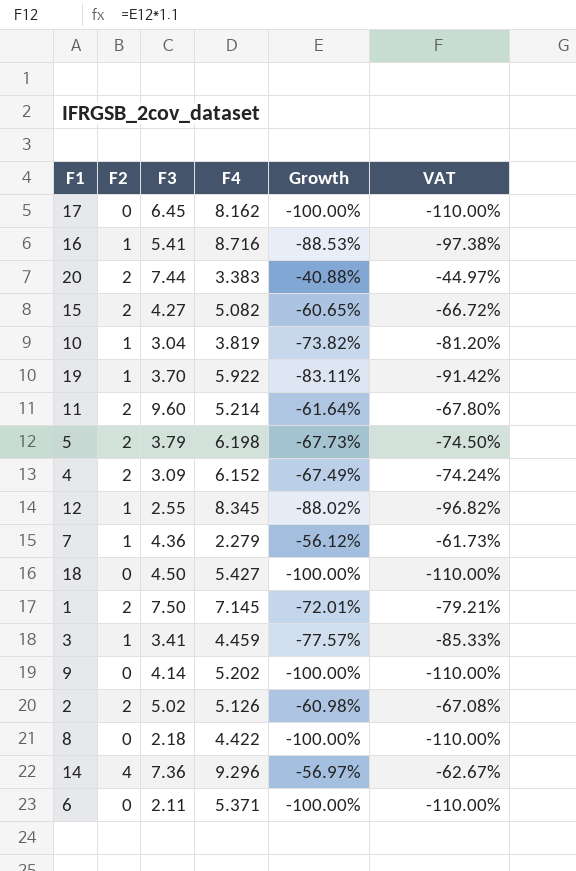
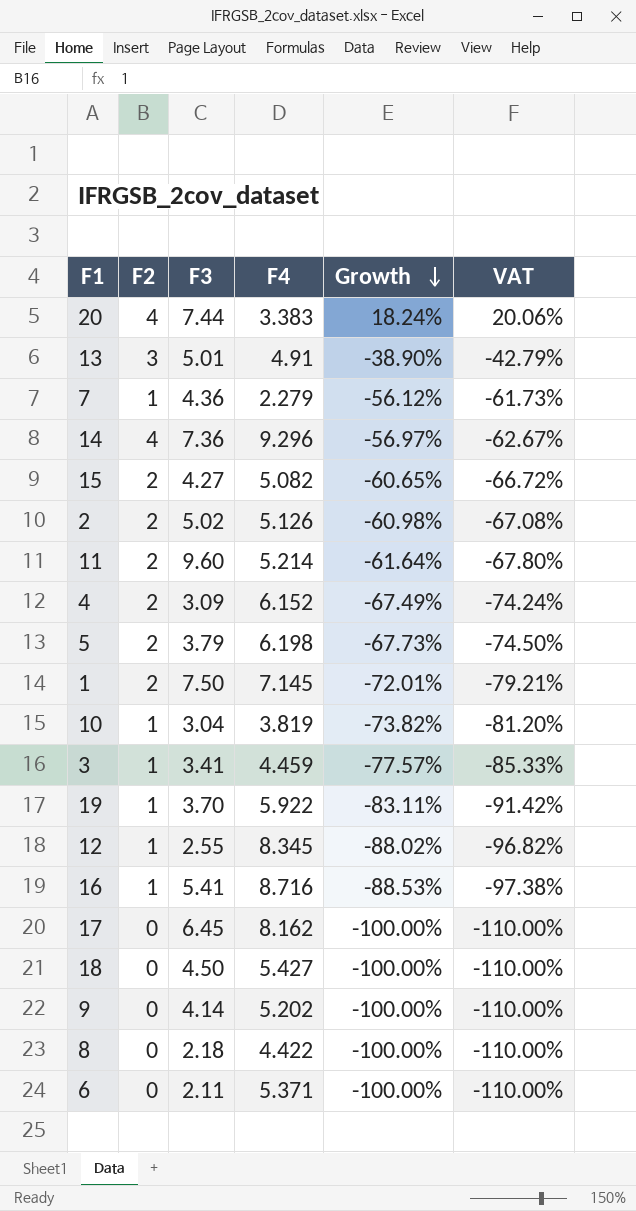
row order: none -> Growth descending
20 | F2: 2 -> 4
20 | Growth: -40.88% -> 18.24%
20 | VAT: -44.97% -> 20.06%
row 13: none -> 3 | 5.01 | 4.91 | -38.90% | -42.79%

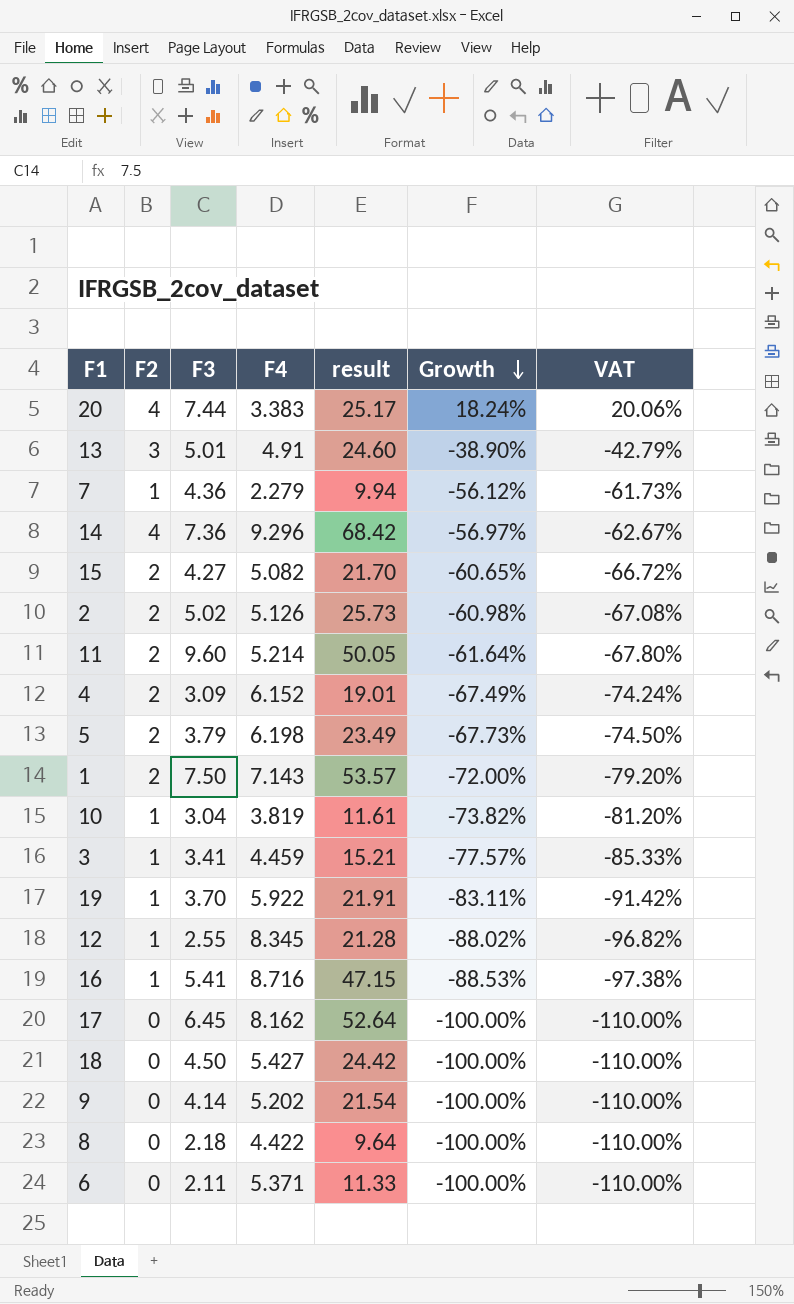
column result | formula: none -> [F3] * [F4]
1 | F4: 7.145 -> 7.143
1 | Growth: -72.01% -> -72.00%
1 | VAT: -79.21% -> -79.20%

